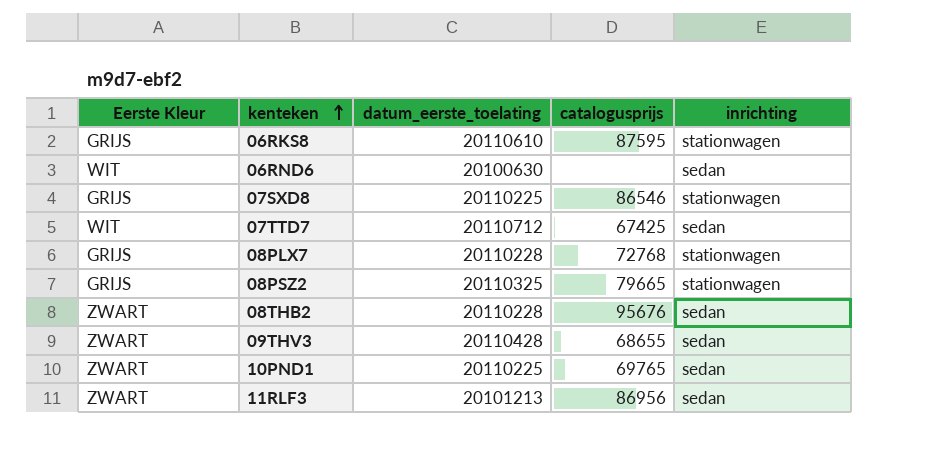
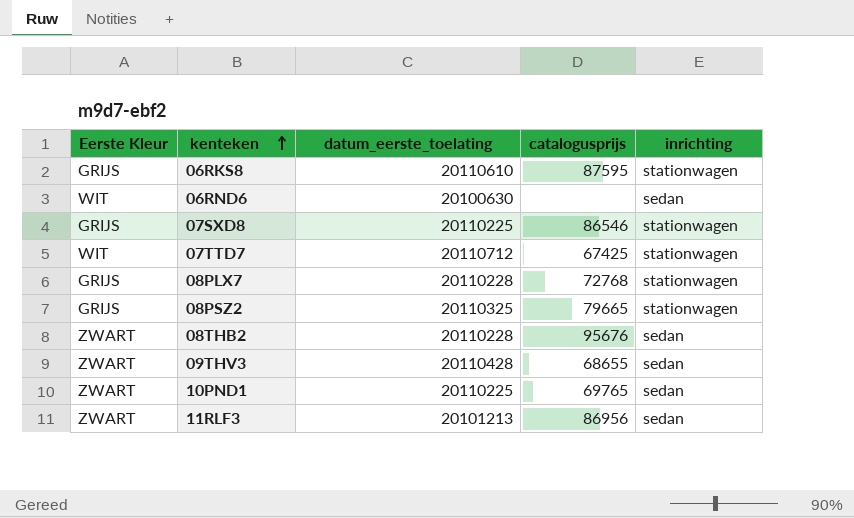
07TTD7 | inrichting: sedan -> stationwagen

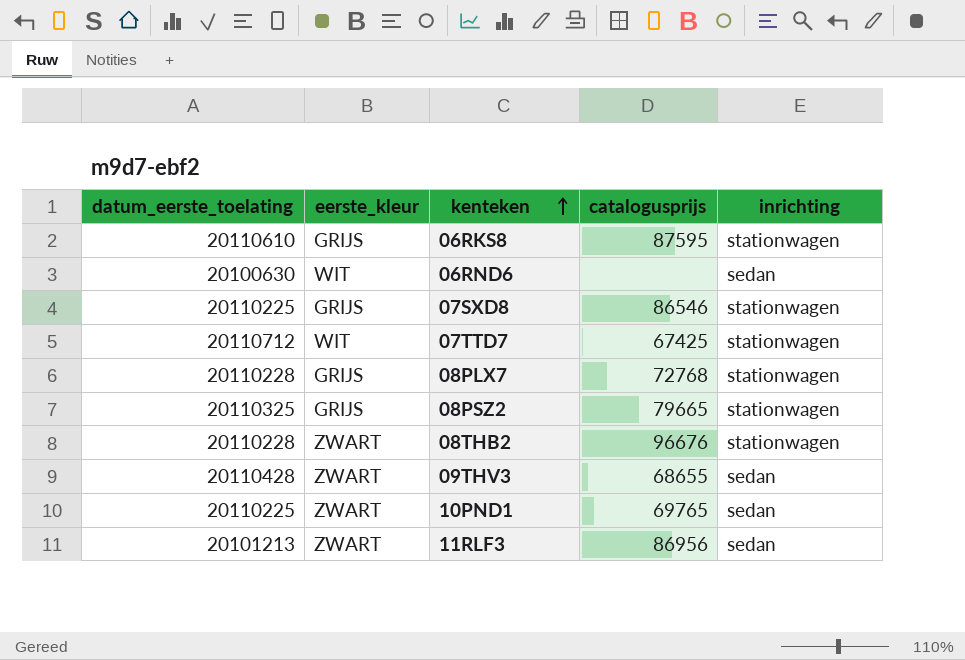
column datum_eerste_toelating | position: 3 -> 1
column name: Eerste Kleur -> eerste_kleur
08THB2 | catalogusprijs: 95676 -> 96676
08THB2 | inrichting: sedan -> stationwagen

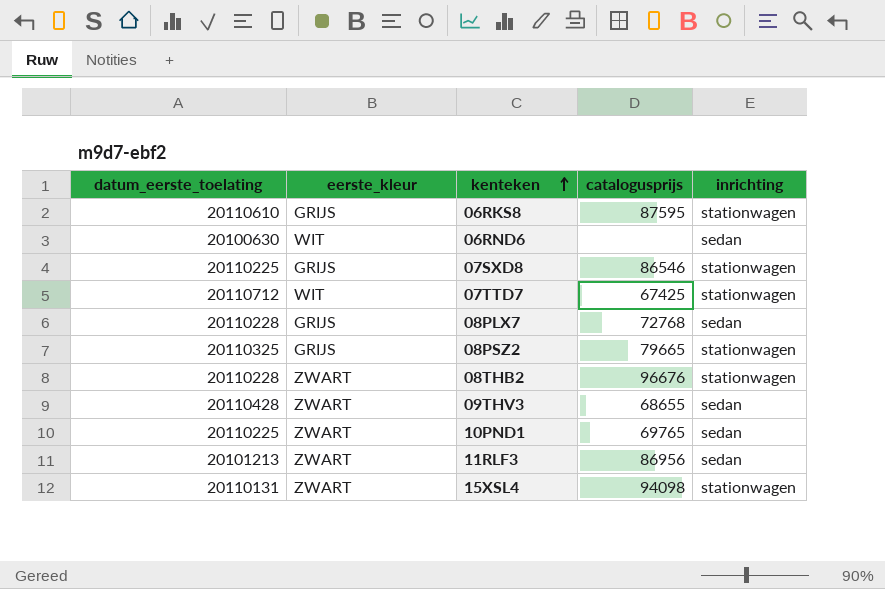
08PLX7 | inrichting: stationwagen -> sedan
row 15XSL4: none -> 20110131 | ZWART | 94098 | stationwagen

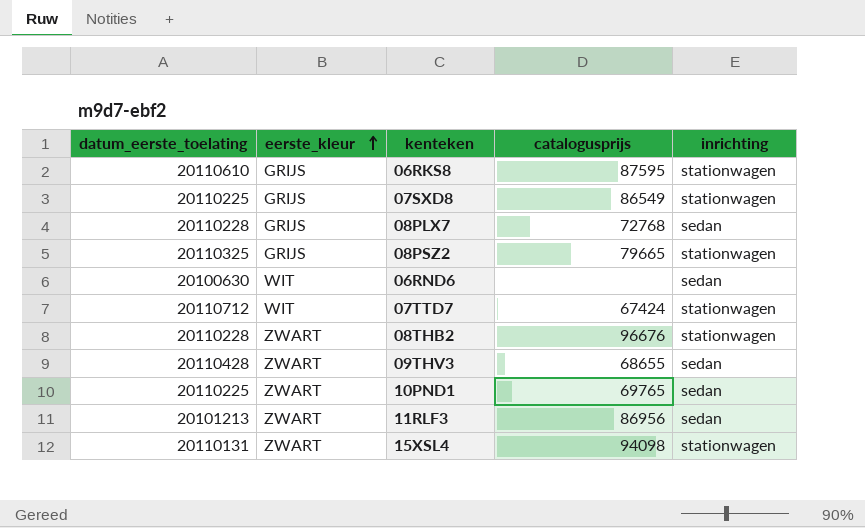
row order: kenteken ascending -> eerste_kleur ascending
07SXD8 | catalogusprijs: 86546 -> 86549
07TTD7 | catalogusprijs: 67425 -> 67424

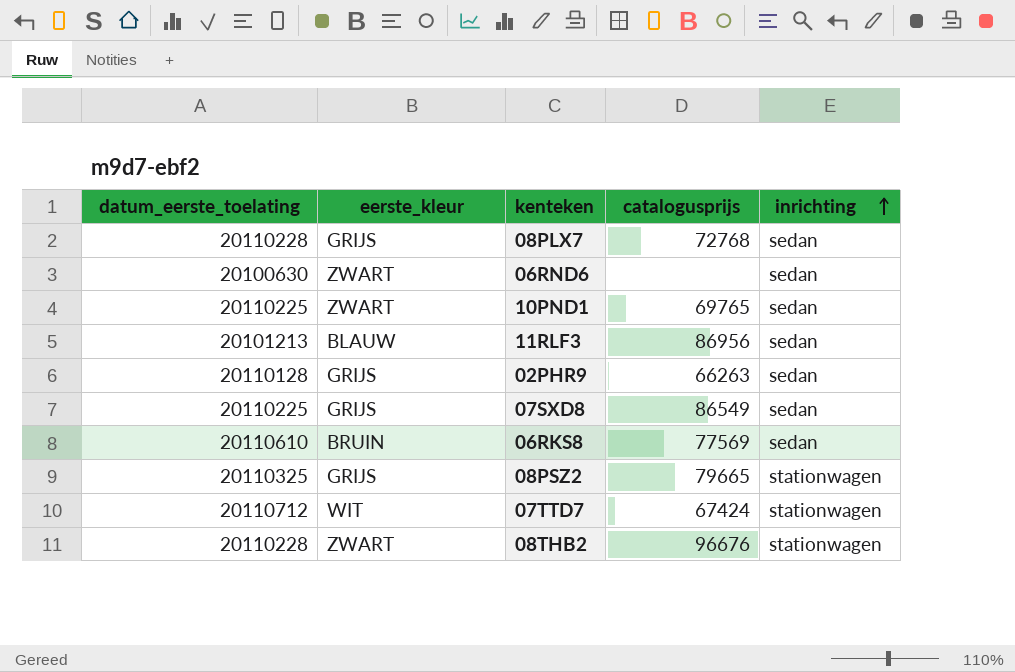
row order: eerste_kleur ascending -> inrichting ascending
row 09THV3: 20110428 | ZWART | 68655 | sedan -> none
row 15XSL4: 20110131 | ZWART | 94098 | stationwagen -> none
06RND6 | eerste_kleur: WIT -> ZWART
11RLF3 | eerste_kleur: ZWART -> BLAUW
row 02PHR9: none -> 20110128 | GRIJS | 66263 | sedan
07SXD8 | inrichting: stationwagen -> sedan
06RKS8 | eerste_kleur: GRIJS -> BRUIN
06RKS8 | catalogusprijs: 87595 -> 77569
06RKS8 | inrichting: stationwagen -> sedan

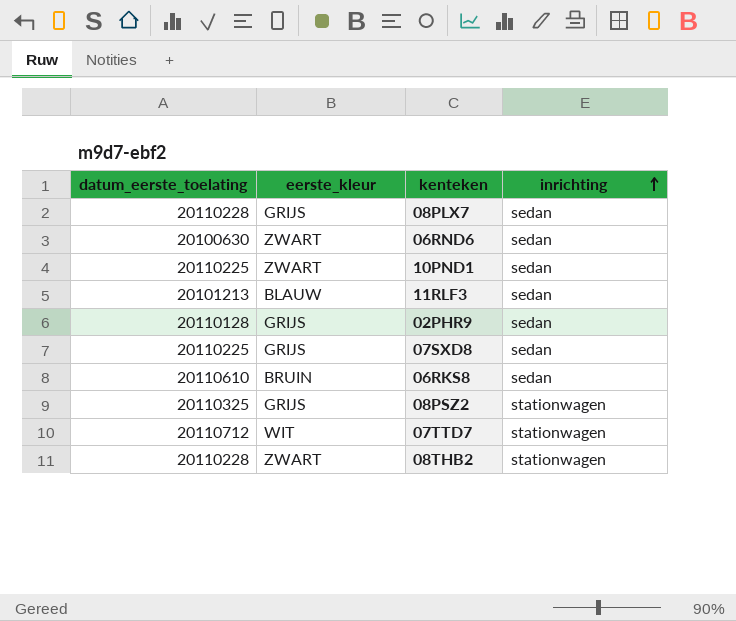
column catalogusprijs | position: 4 -> none

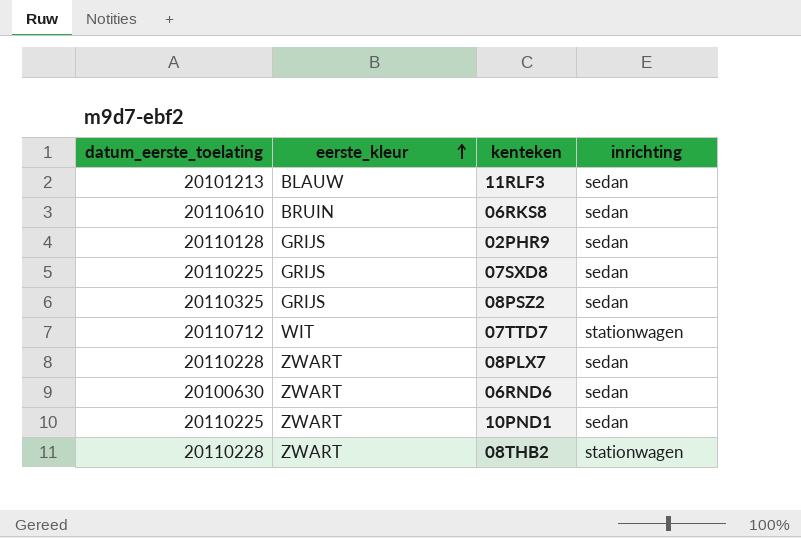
row order: inrichting ascending -> eerste_kleur ascending
08PSZ2 | inrichting: stationwagen -> sedan
08PLX7 | eerste_kleur: GRIJS -> ZWART

